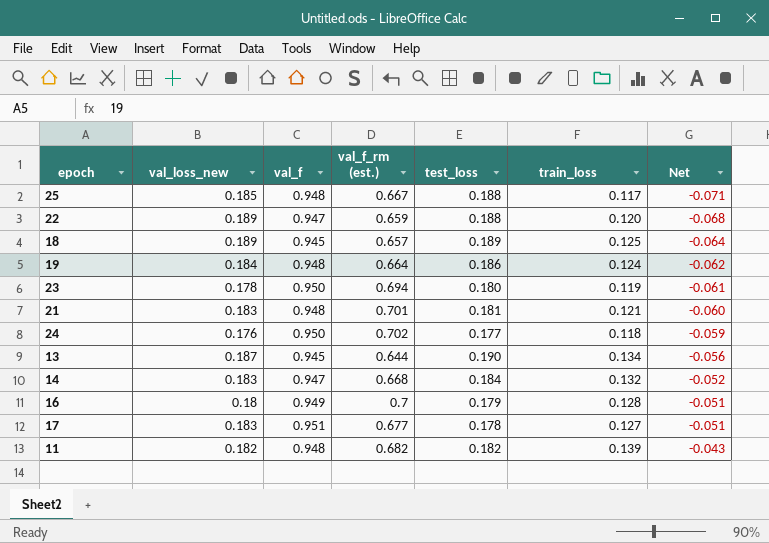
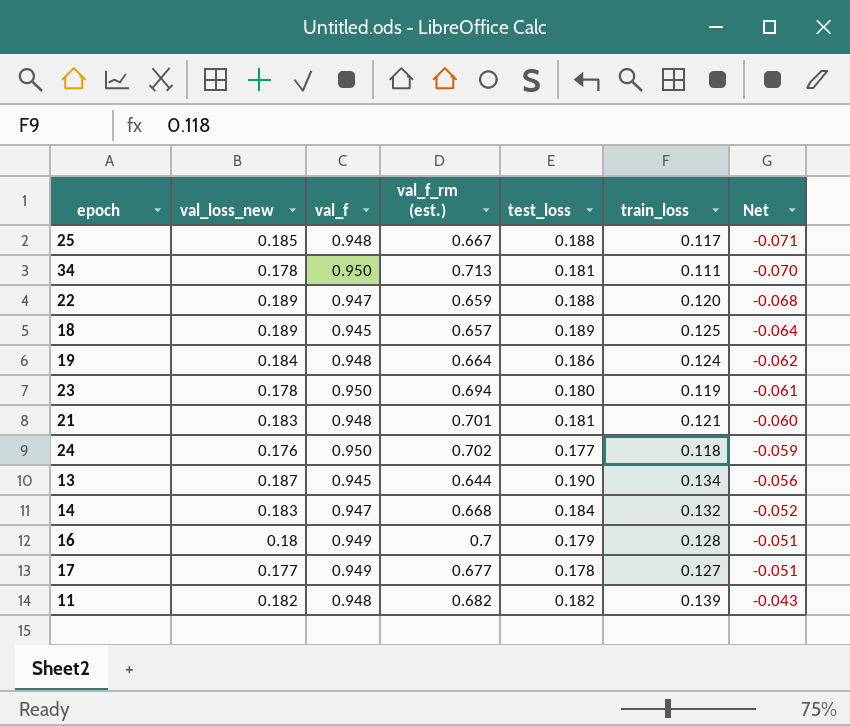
row 34: none -> 0.178 | 0.950 | 0.713 | 0.181 | 0.111 | -0.070
17 | val_loss_new: 0.183 -> 0.177
17 | val_f: 0.951 -> 0.949

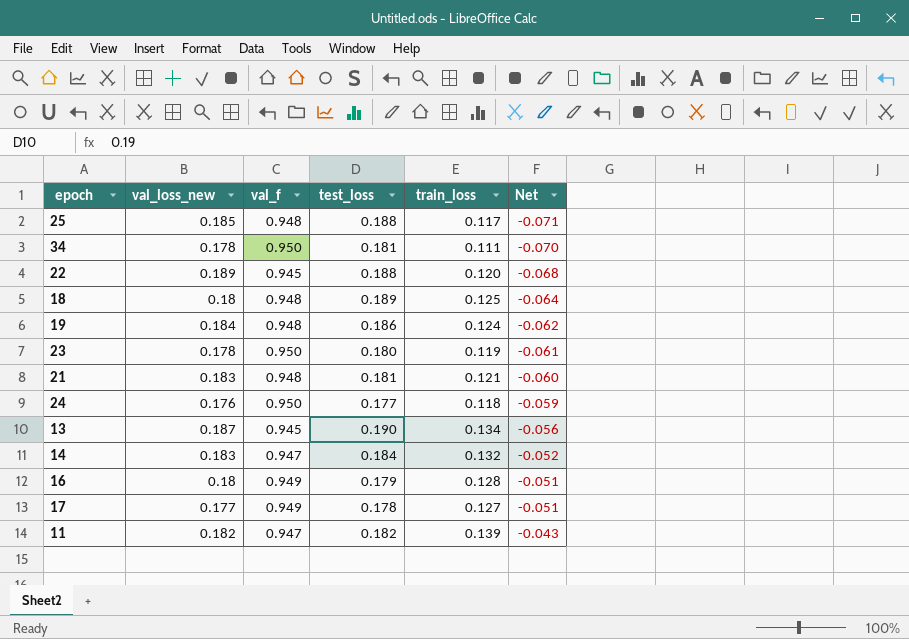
column val_f_rm (est.) | position: 4 -> none
22 | val_f: 0.947 -> 0.945
18 | val_loss_new: 0.189 -> 0.18
18 | val_f: 0.945 -> 0.948
11 | val_f: 0.948 -> 0.947

